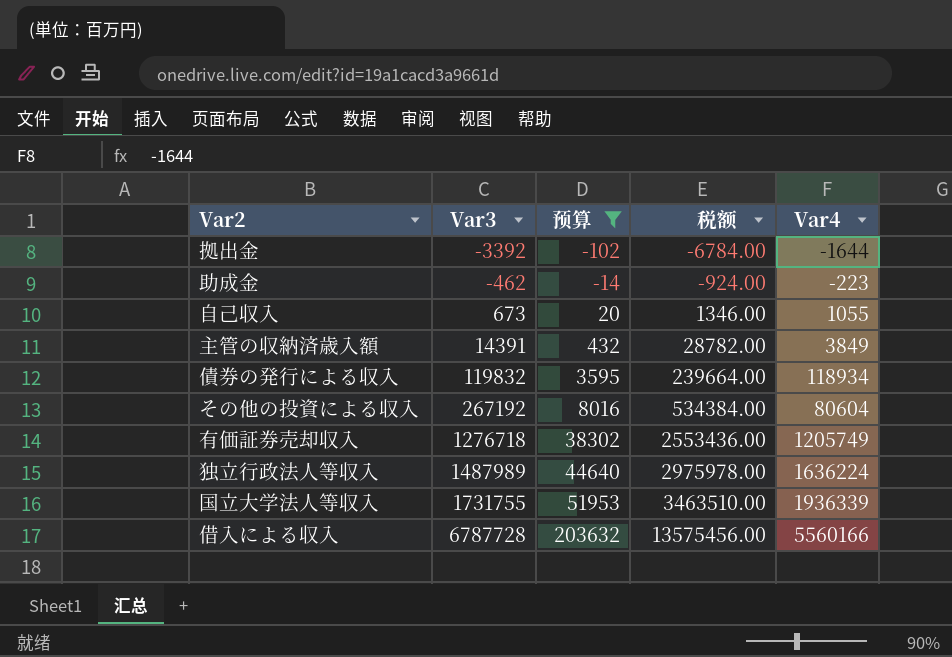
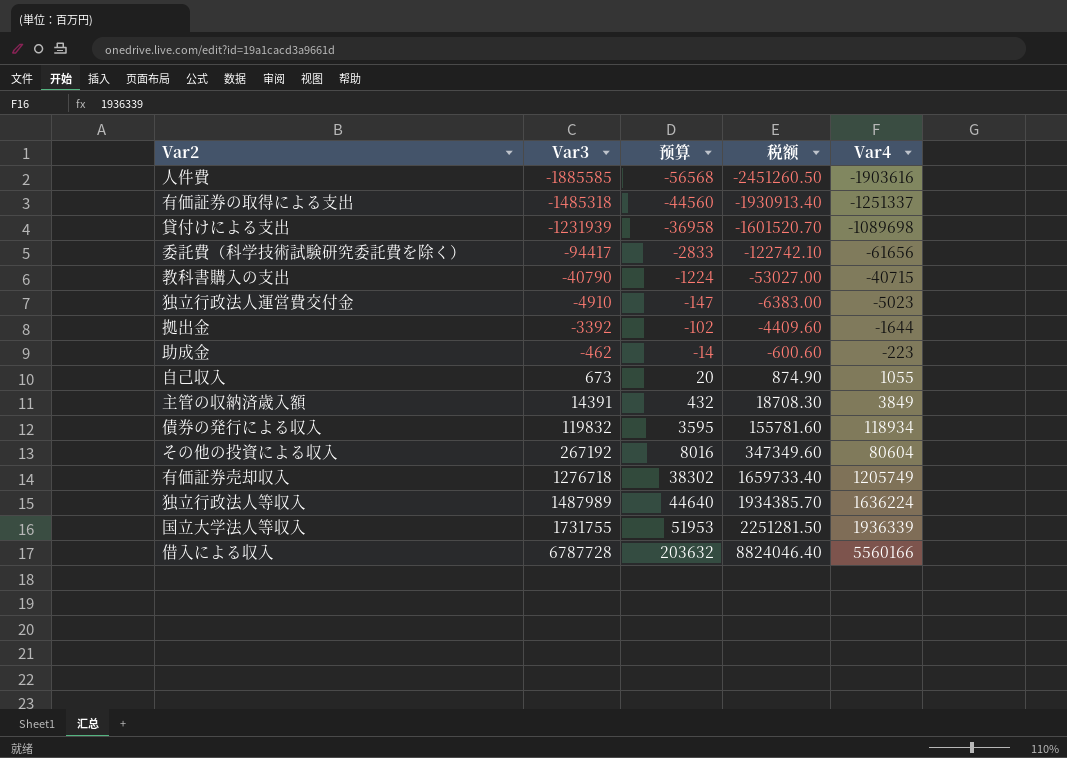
filter: 预算 >= -102 -> none
column 税额 | formula: [Var3] * 2 -> [Var3] * 1.3

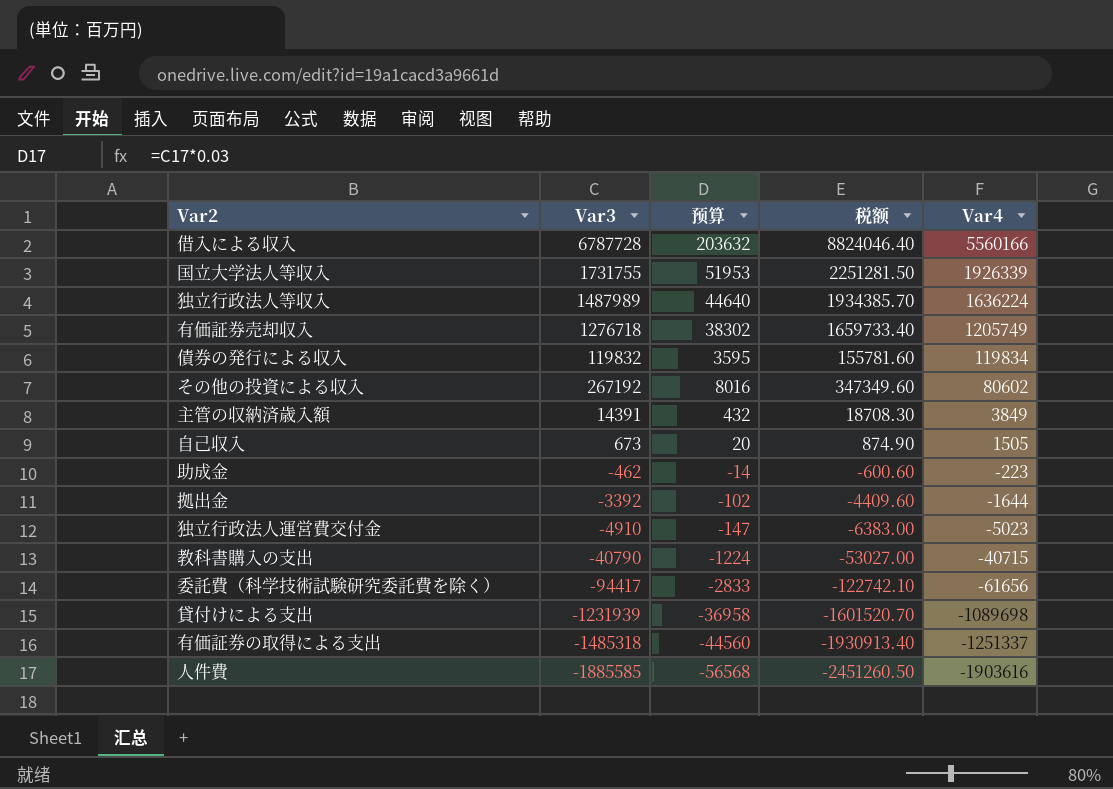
row order: Var3 ascending -> Var4 descending
国立大学法人等収入 | Var4: 1936339 -> 1926339
債券の発行による収入 | Var4: 118934 -> 119834
その他の投資による収入 | Var4: 80604 -> 80602
自己収入 | Var4: 1055 -> 1505

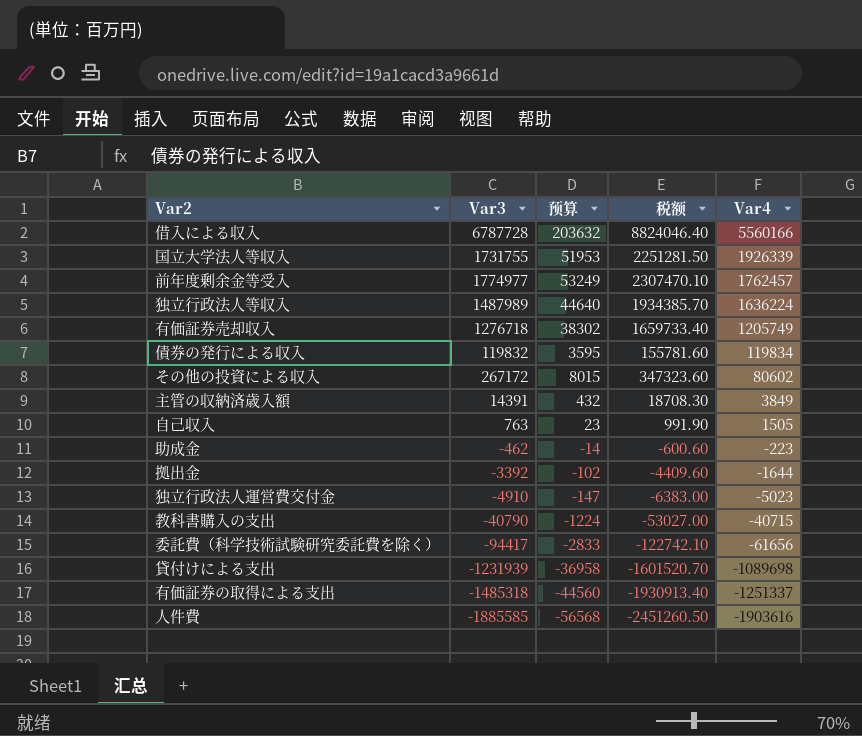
row 前年度剰余金等受入: none -> 1774977 | 53249 | 2307470.10 | 1762457
その他の投資による収入 | Var3: 267192 -> 267172
その他の投資による収入 | 预算: 8016 -> 8015
その他の投資による収入 | 税额: 347349.60 -> 347323.60
自己収入 | Var3: 673 -> 763
自己収入 | 预算: 20 -> 23
自己収入 | 税额: 874.90 -> 991.90

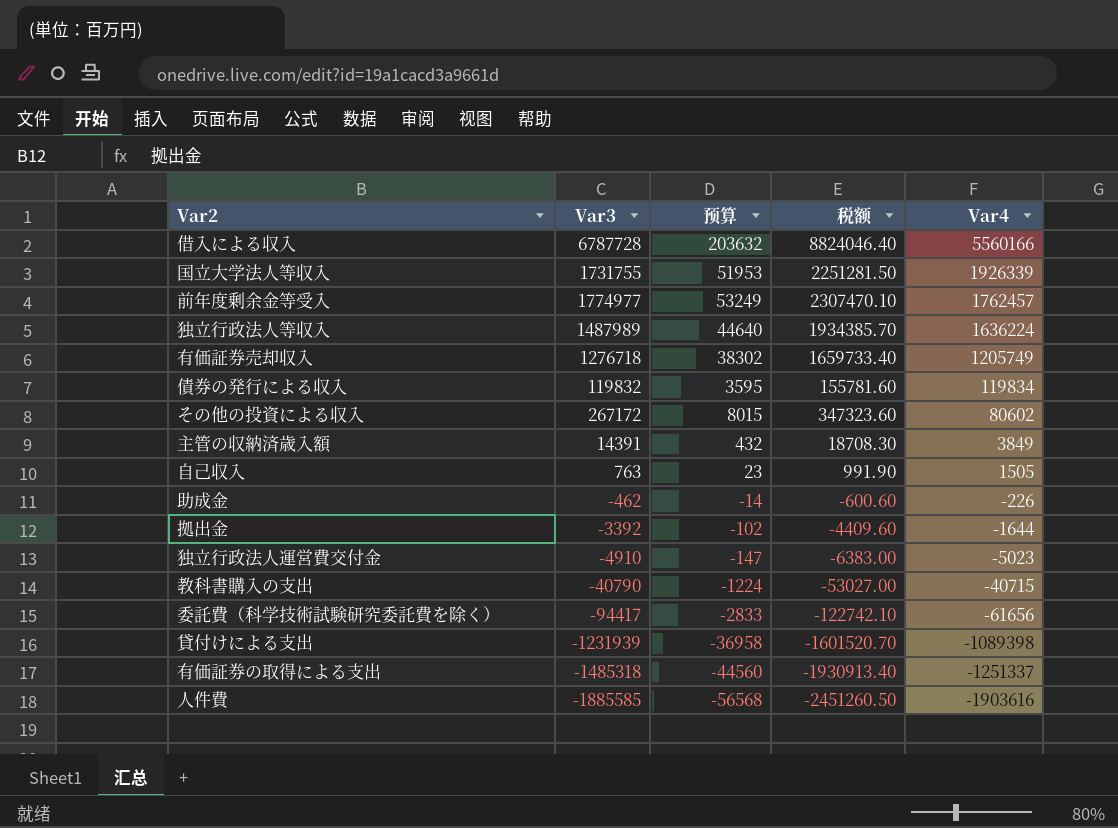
助成金 | Var4: -223 -> -226
貸付けによる支出 | Var4: -1089698 -> -1089398

